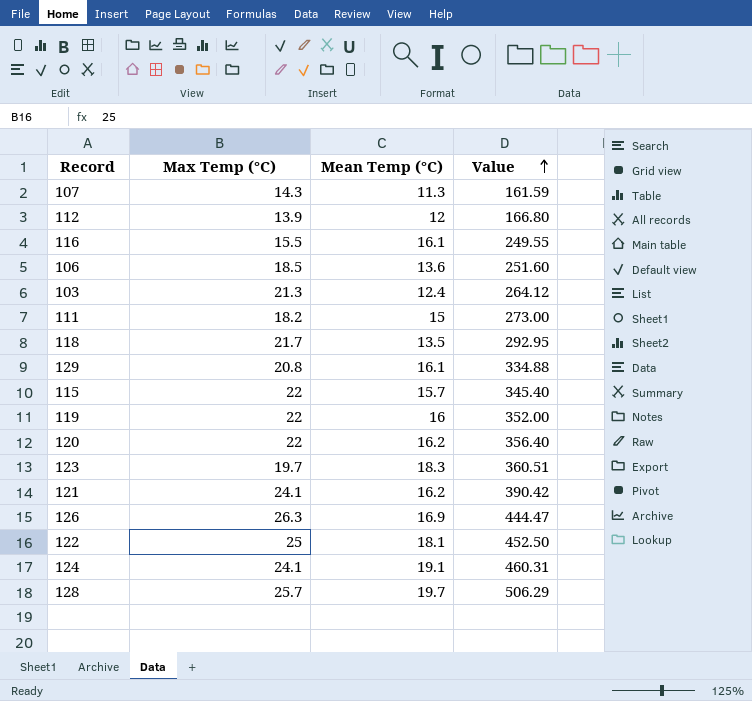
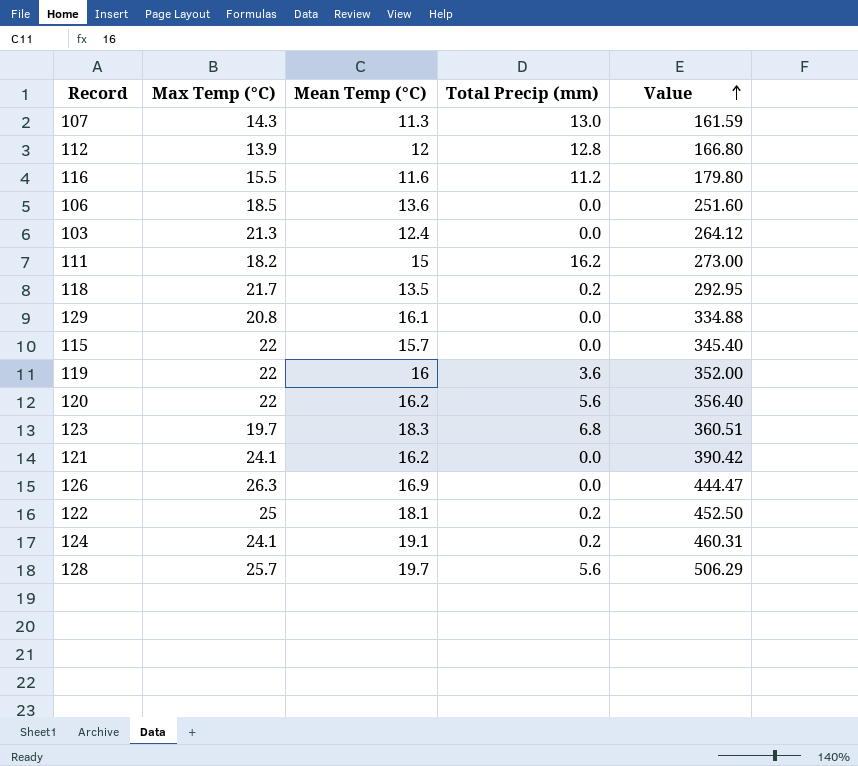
column Total Precip (mm) | position: none -> 4
116 | Mean Temp (°C): 16.1 -> 11.6
116 | Value: 249.55 -> 179.80

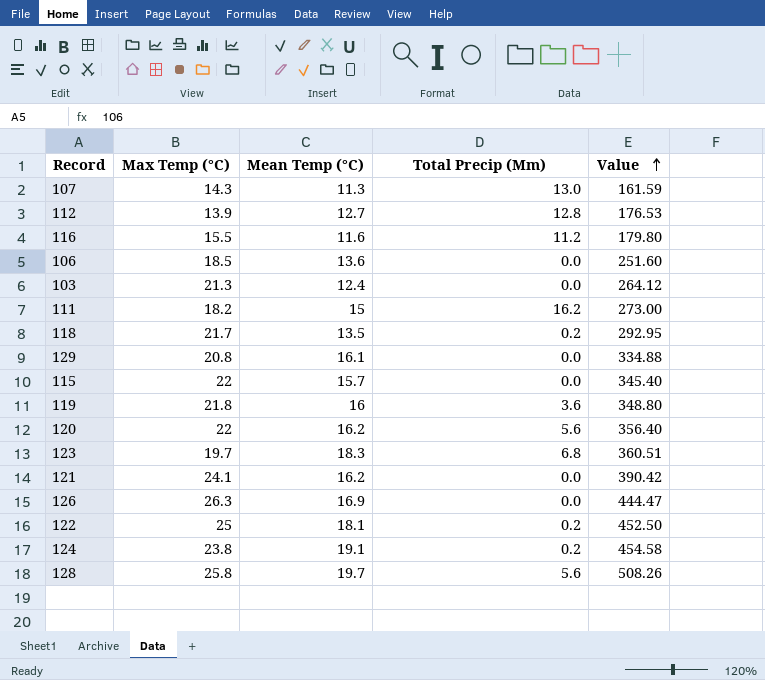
column name: Total Precip (mm) -> Total Precip (Mm)
112 | Mean Temp (°C): 12 -> 12.7
112 | Value: 166.80 -> 176.53
119 | Max Temp (°C): 22 -> 21.8
119 | Value: 352.00 -> 348.80
124 | Max Temp (°C): 24.1 -> 23.8
124 | Value: 460.31 -> 454.58
128 | Max Temp (°C): 25.7 -> 25.8
128 | Value: 506.29 -> 508.26

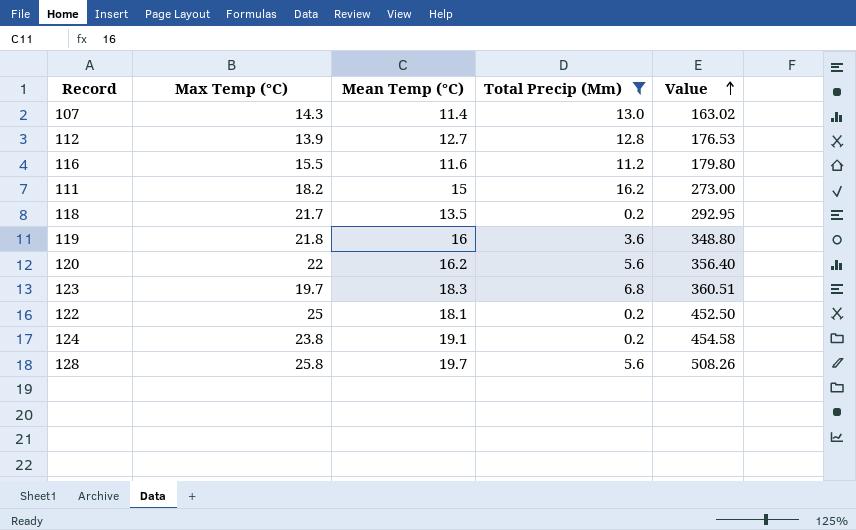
filter: none -> Total Precip (Mm) != 0.0
107 | Mean Temp (°C): 11.3 -> 11.4
107 | Value: 161.59 -> 163.02

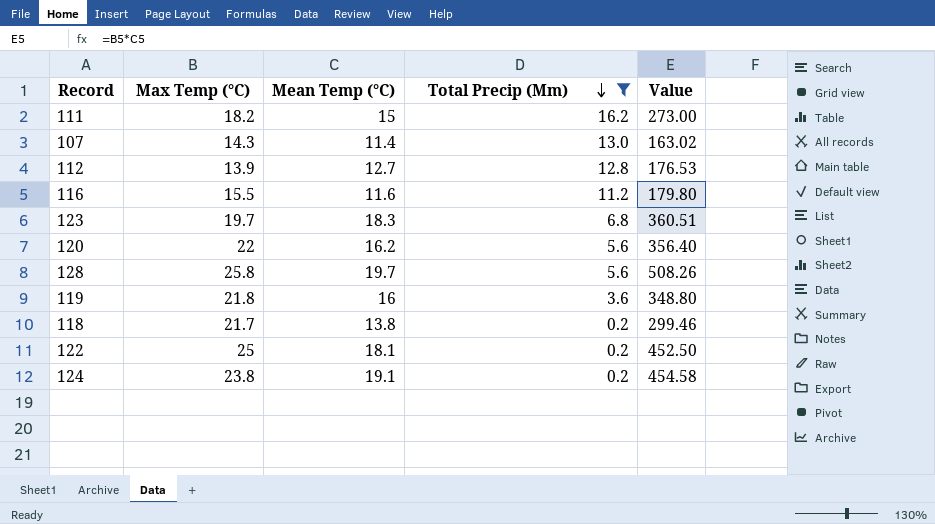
row order: Value ascending -> Total Precip (Mm) descending
118 | Mean Temp (°C): 13.5 -> 13.8
118 | Value: 292.95 -> 299.46

